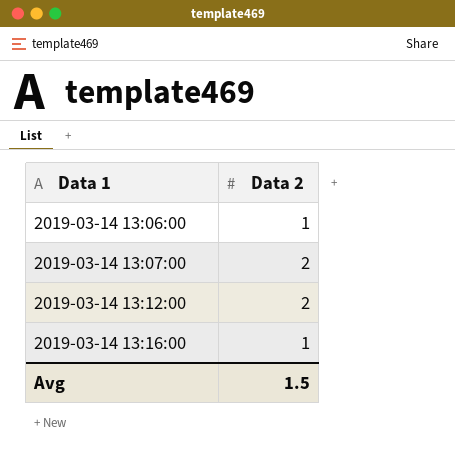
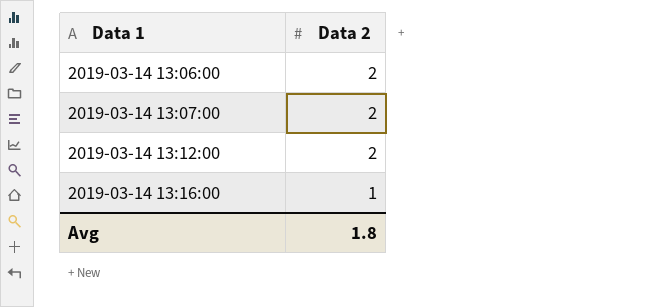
2019-03-14 13:06:00 | Data 2: 1 -> 2
Avg | Data 2: 1.5 -> 1.8

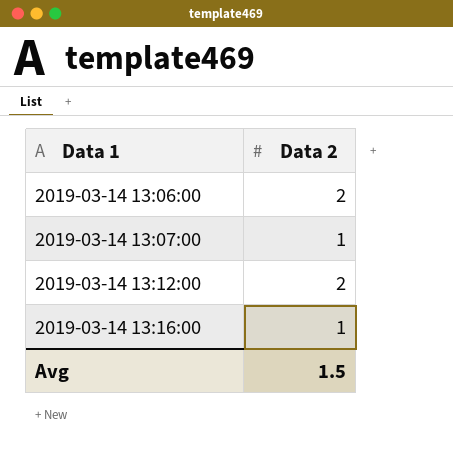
2019-03-14 13:07:00 | Data 2: 2 -> 1
Avg | Data 2: 1.8 -> 1.5

